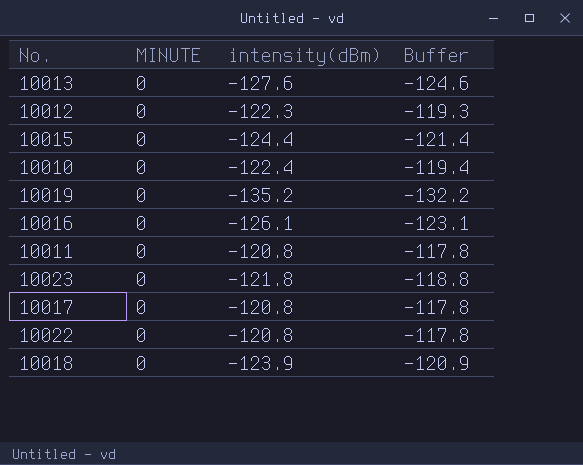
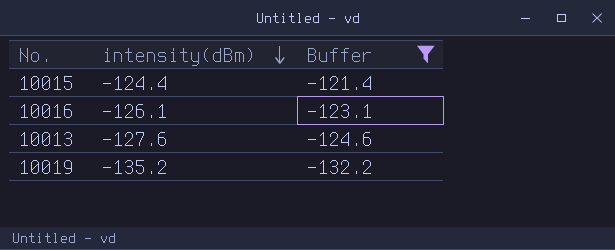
filter: none -> Buffer <= -121.4
row order: none -> intensity(dBm) descending
column MINUTE | position: 2 -> none

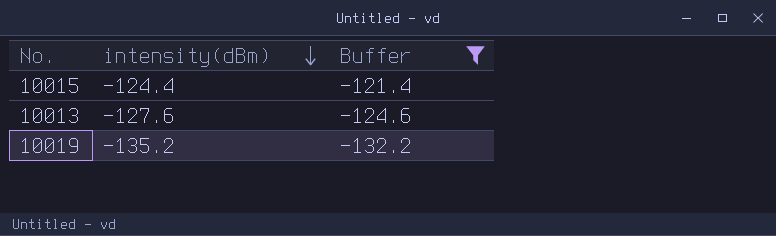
row 10016: -126.1 | -123.1 -> none

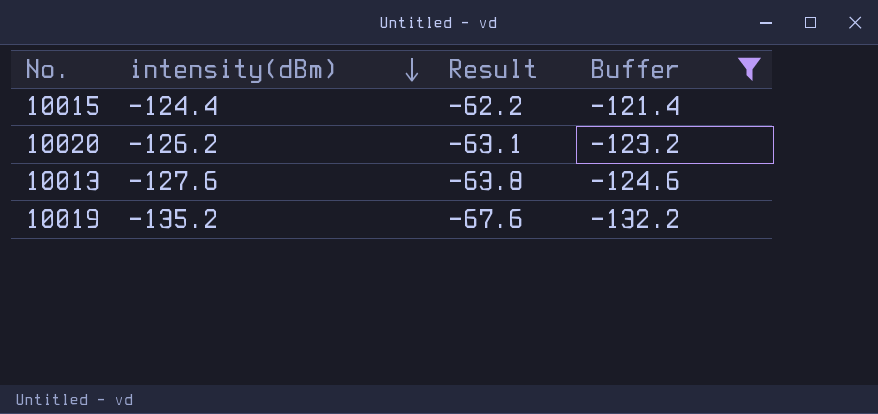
column Result | formula: none -> [intensity(dBm)] * 0.5
row 10020: none -> -126.2 | -63.1 | -123.2

